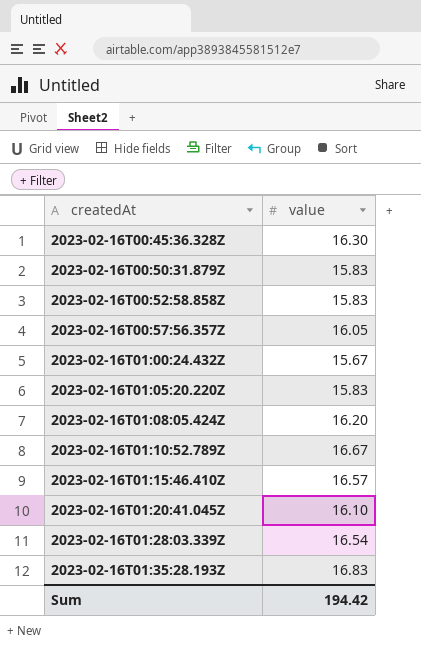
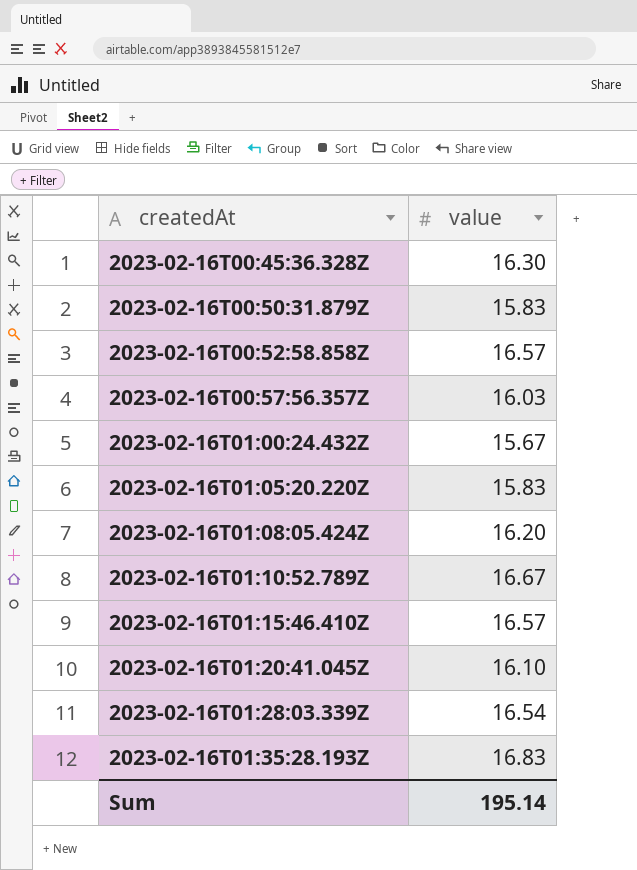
2023-02-16T00:52:58.858Z | value: 15.83 -> 16.57
2023-02-16T00:57:56.357Z | value: 16.05 -> 16.03
Sum | value: 194.42 -> 195.14

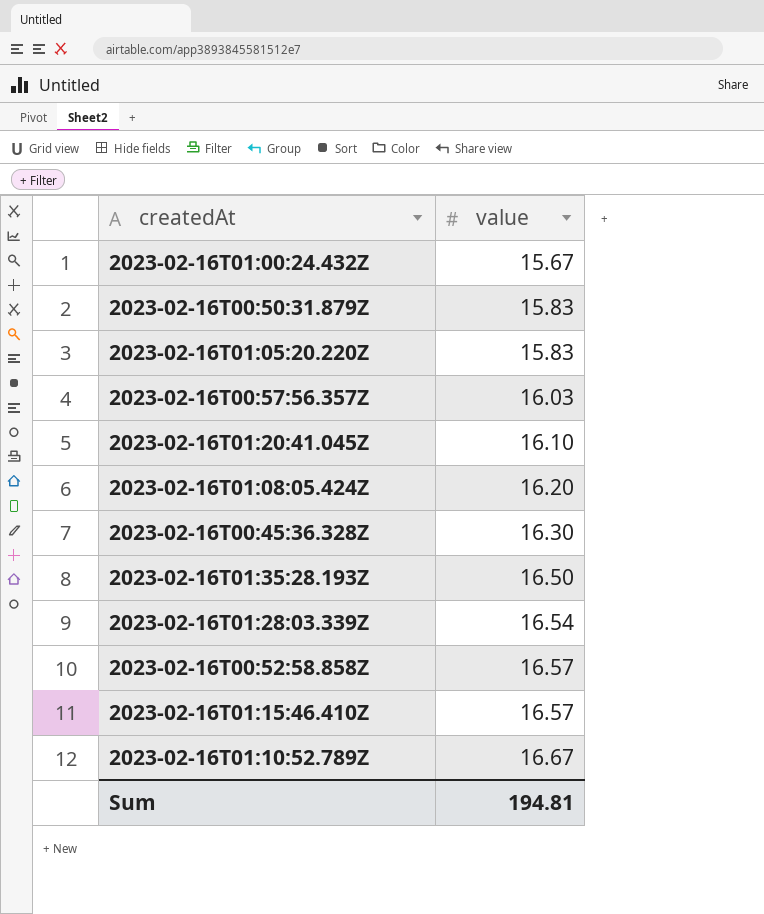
row order: createdAt ascending -> value ascending
2023-02-16T01:35:28.193Z | value: 16.83 -> 16.50
Sum | value: 195.14 -> 194.81

